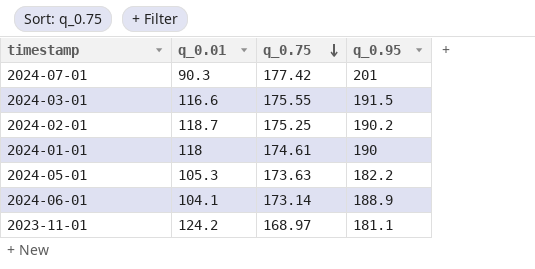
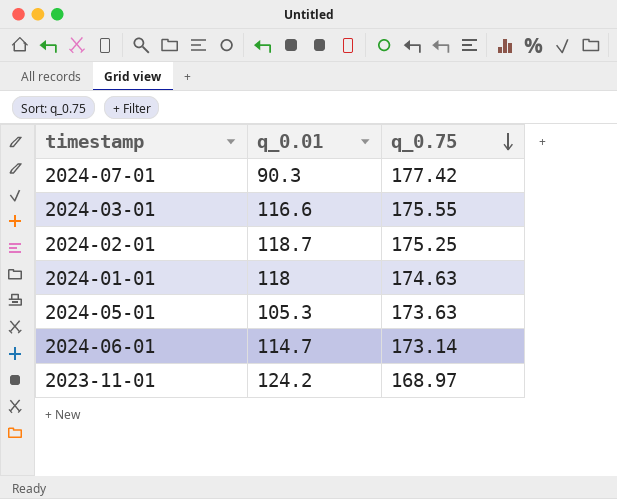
column q_0.95 | position: 4 -> none
2024-01-01 | q_0.75: 174.61 -> 174.63
2024-06-01 | q_0.01: 104.1 -> 114.7

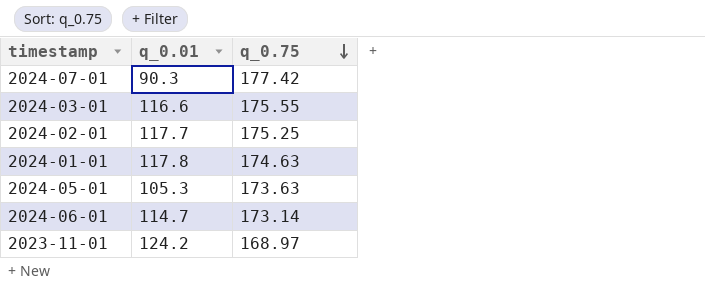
2024-02-01 | q_0.01: 118.7 -> 117.7
2024-01-01 | q_0.01: 118 -> 117.8

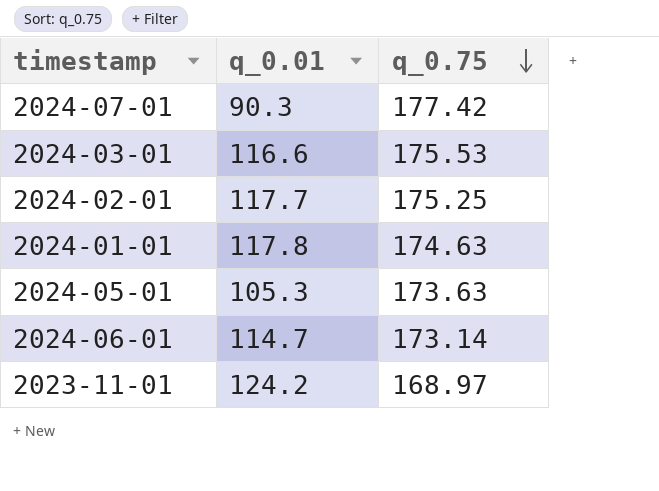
2024-03-01 | q_0.75: 175.55 -> 175.53

